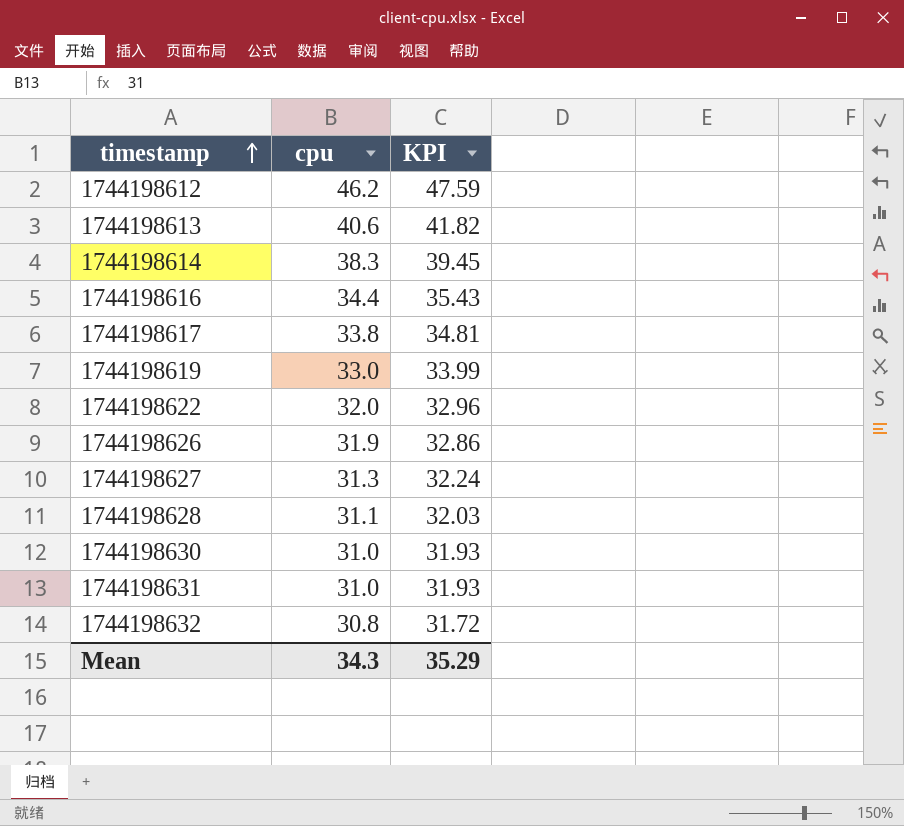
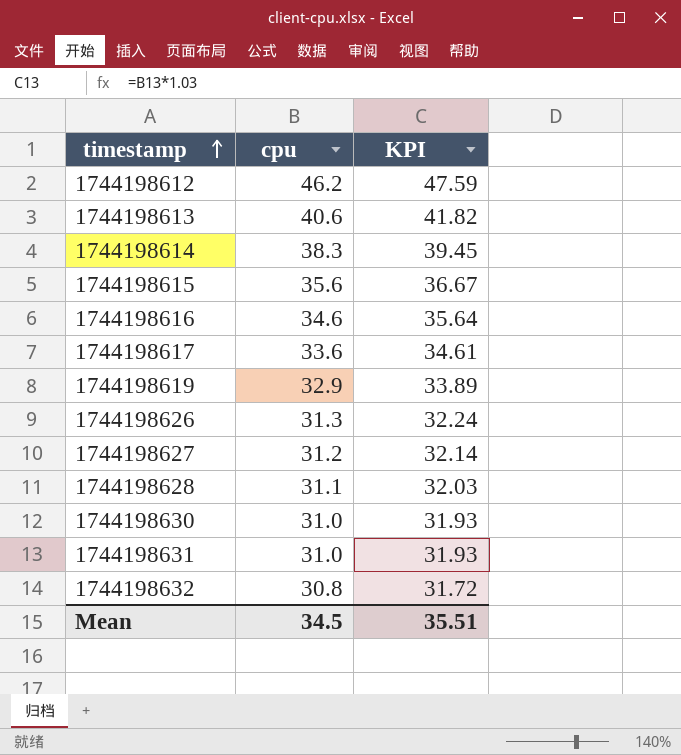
row 1744198622: 32.0 | 32.96 -> none
row 1744198615: none -> 35.6 | 36.67
1744198616 | cpu: 34.4 -> 34.6
1744198616 | KPI: 35.43 -> 35.64
1744198617 | cpu: 33.8 -> 33.6
1744198617 | KPI: 34.81 -> 34.61
1744198619 | cpu: 33.0 -> 32.9
1744198619 | KPI: 33.99 -> 33.89
1744198626 | cpu: 31.9 -> 31.3
1744198626 | KPI: 32.86 -> 32.24
1744198627 | cpu: 31.3 -> 31.2
1744198627 | KPI: 32.24 -> 32.14
Mean | cpu: 34.3 -> 34.5
Mean | KPI: 35.29 -> 35.51

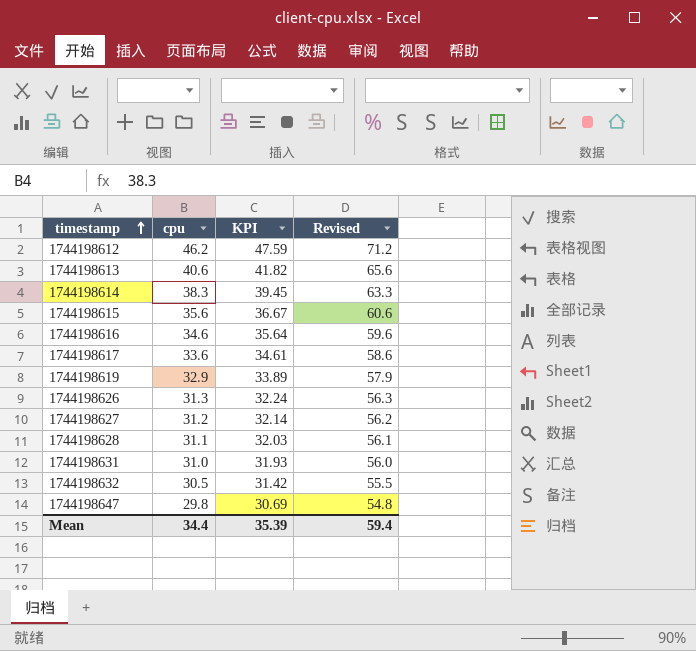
column Revised | formula: none -> [cpu] + 25
row 1744198630: 31.0 | 31.93 -> none
1744198632 | cpu: 30.8 -> 30.5
1744198632 | KPI: 31.72 -> 31.42
row 1744198647: none -> 29.8 | 30.69 | 54.8
Mean | cpu: 34.5 -> 34.4
Mean | KPI: 35.51 -> 35.39

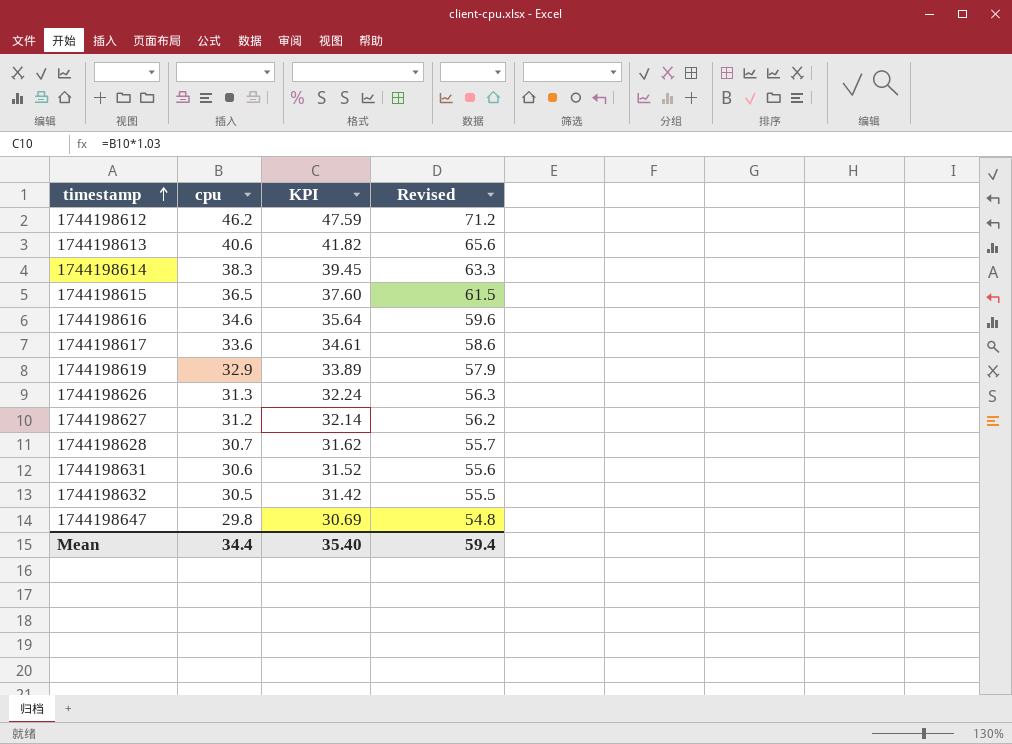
1744198615 | cpu: 35.6 -> 36.5
1744198615 | KPI: 36.67 -> 37.60
1744198615 | Revised: 60.6 -> 61.5
1744198628 | cpu: 31.1 -> 30.7
1744198628 | KPI: 32.03 -> 31.62
1744198628 | Revised: 56.1 -> 55.7
1744198631 | cpu: 31.0 -> 30.6
1744198631 | KPI: 31.93 -> 31.52
1744198631 | Revised: 56.0 -> 55.6
Mean | KPI: 35.39 -> 35.40

